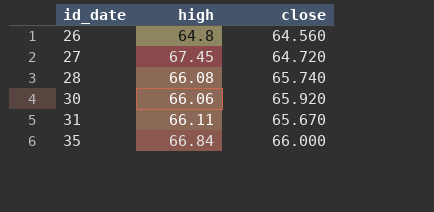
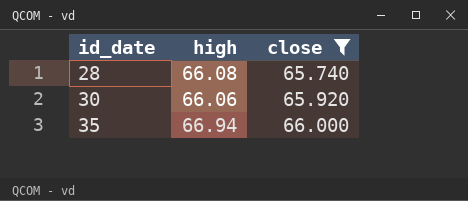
filter: none -> close >= 65.740
35 | high: 66.84 -> 66.94

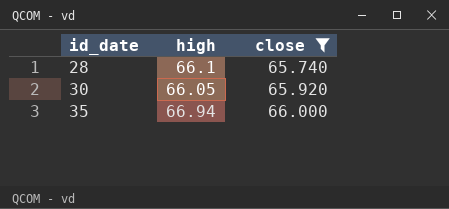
28 | high: 66.08 -> 66.1
30 | high: 66.06 -> 66.05

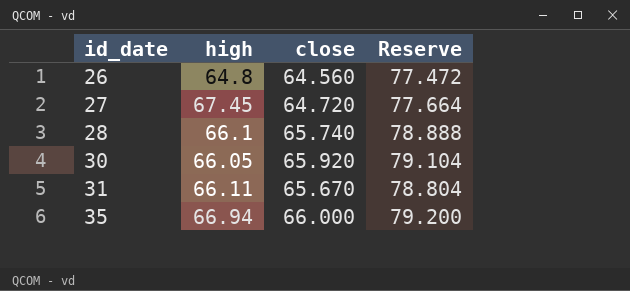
filter: close >= 65.740 -> none
column Reserve | formula: none -> [close] * 1.2

